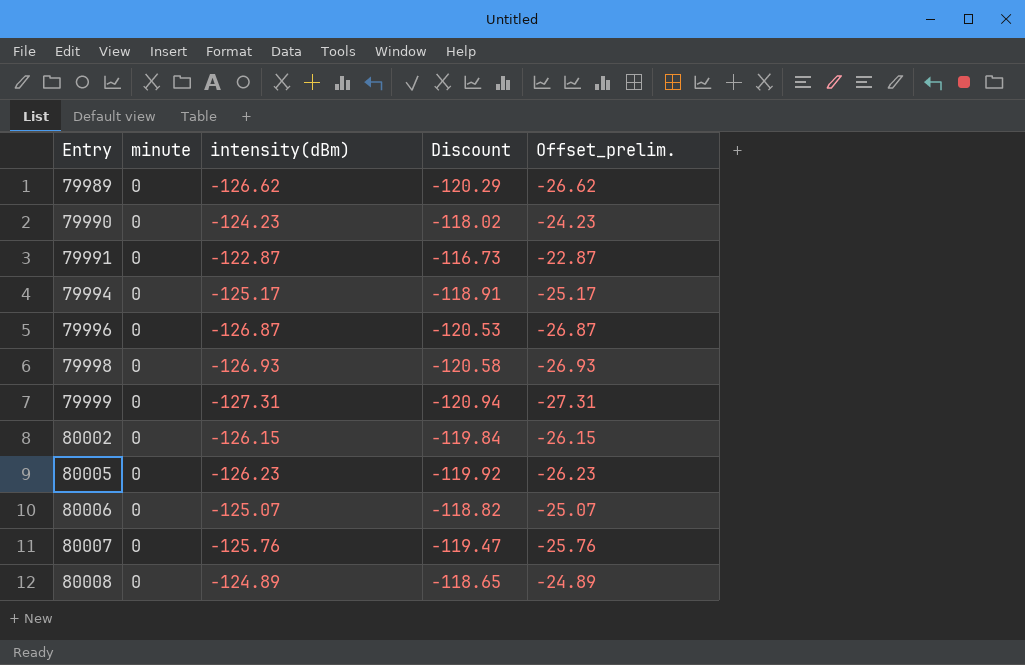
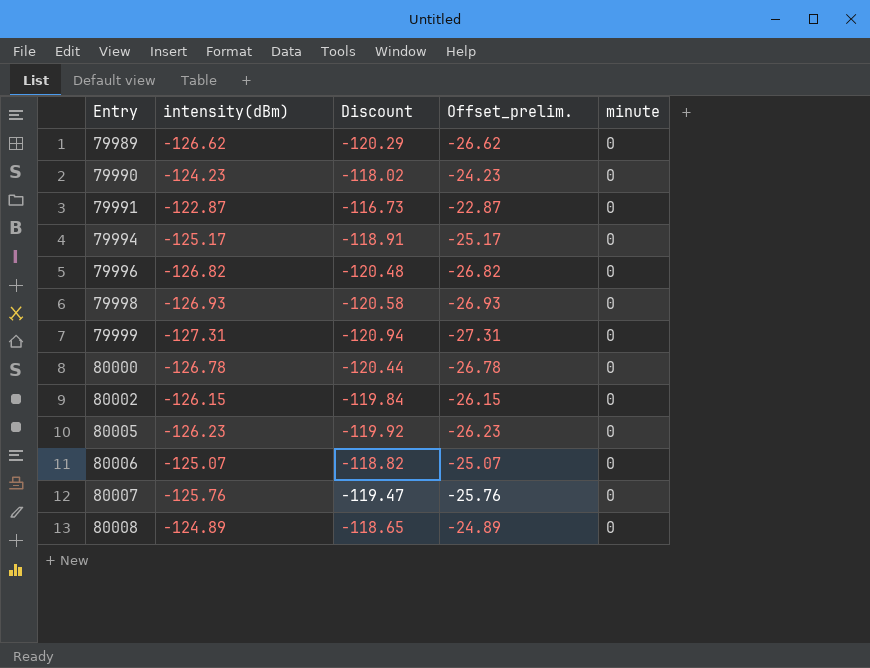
column minute | position: 2 -> 5
79996 | intensity(dBm): -126.87 -> -126.82
79996 | Discount: -120.53 -> -120.48
79996 | Offset_prelim.: -26.87 -> -26.82
row 80000: none -> -126.78 | -120.44 | -26.78 | 0

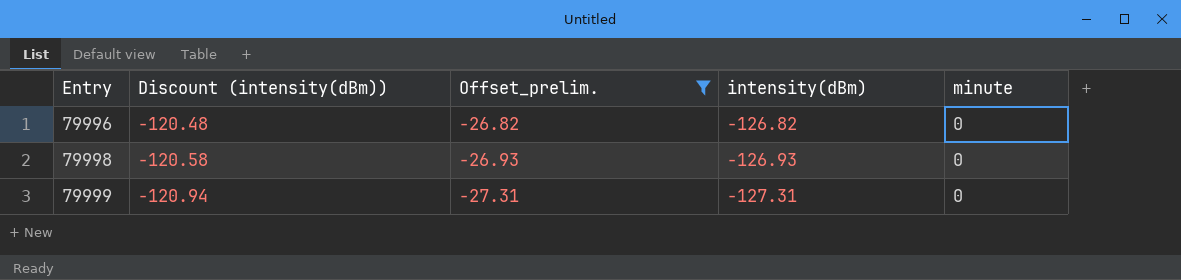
filter: none -> Offset_prelim. <= -26.82
column name: Discount -> Discount (intensity(dBm))
column intensity(dBm) | position: 2 -> 4

